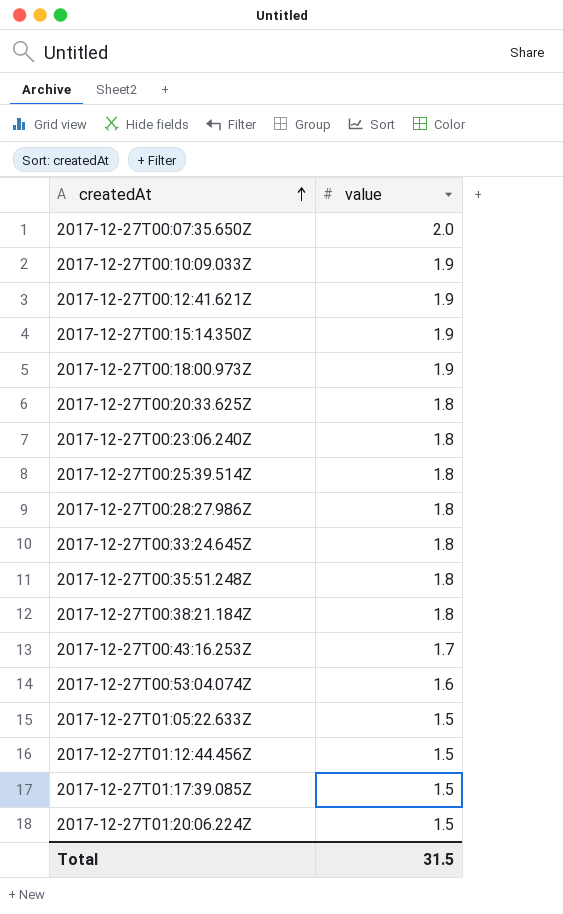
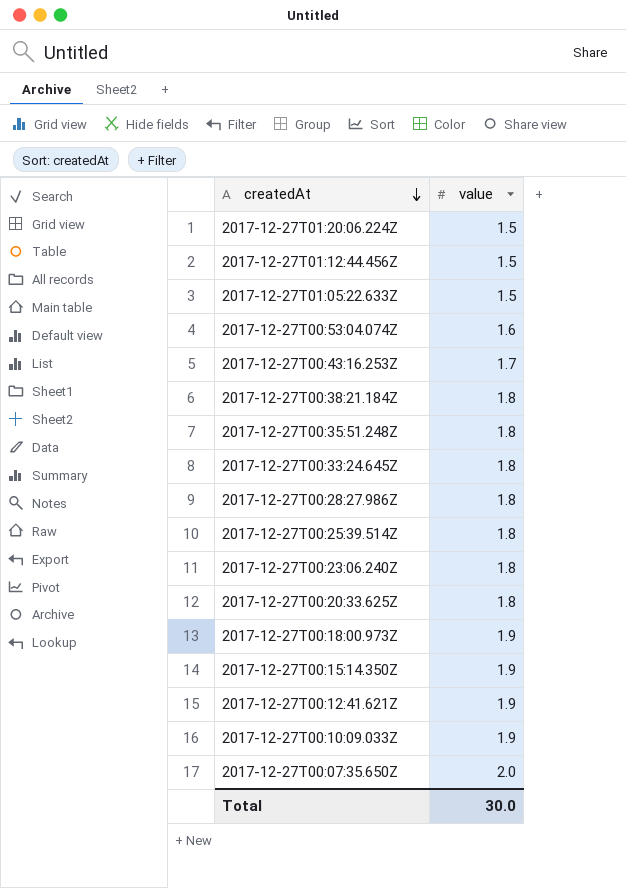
row order: createdAt ascending -> createdAt descending
row 2017-12-27T01:17:39.085Z: 1.5 -> none
Total | value: 31.5 -> 30.0

